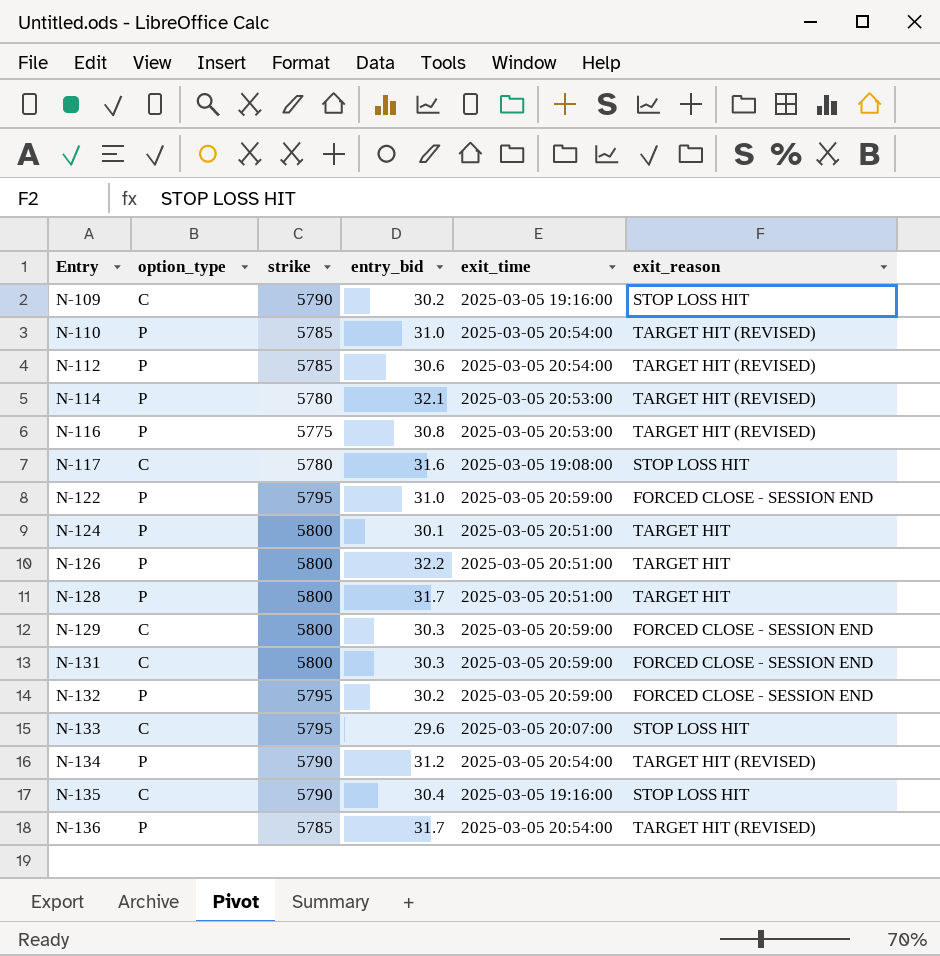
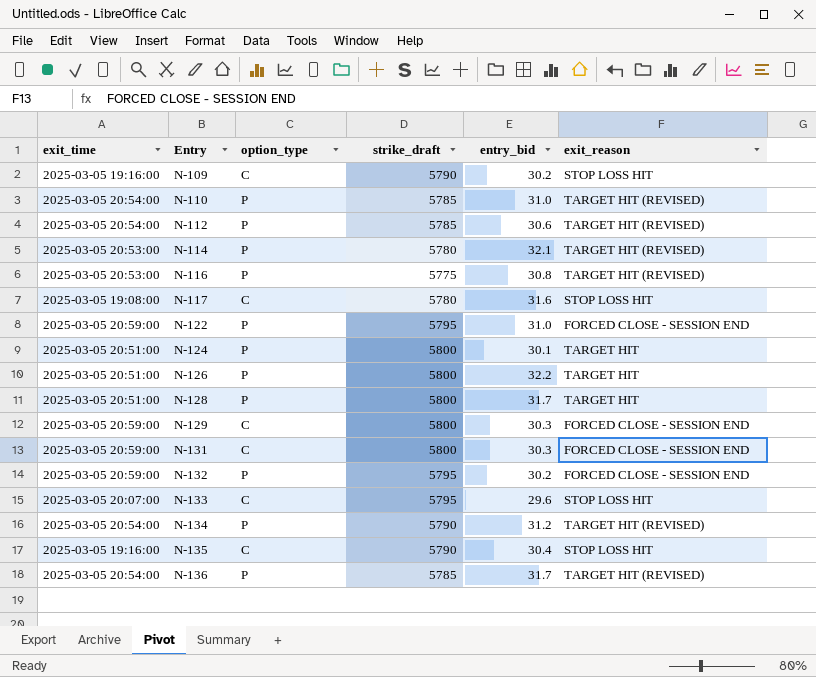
column exit_time | position: 5 -> 1
column name: strike -> strike_draft

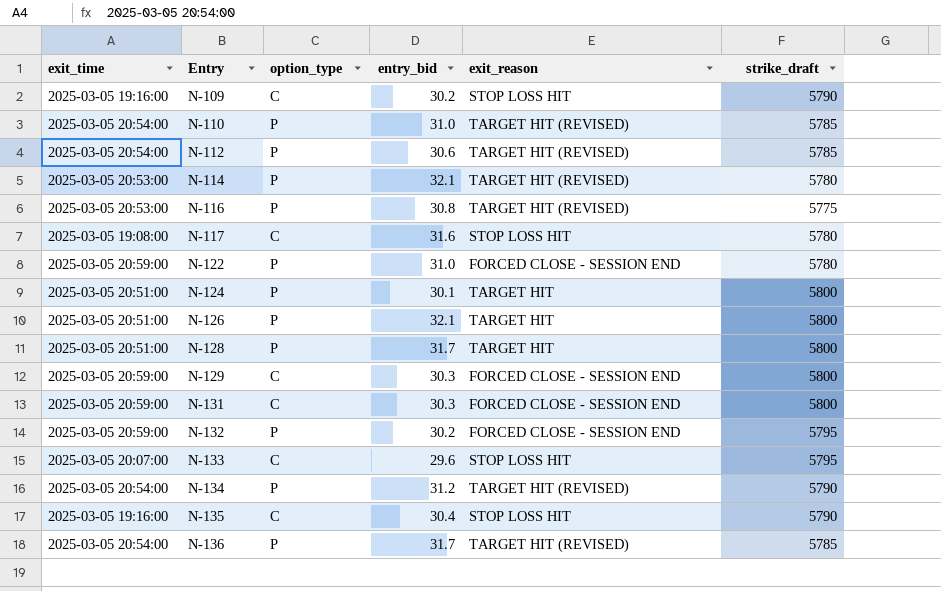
column strike_draft | position: 4 -> 6
N-122 | strike_draft: 5795 -> 5780
N-126 | entry_bid: 32.2 -> 32.1

